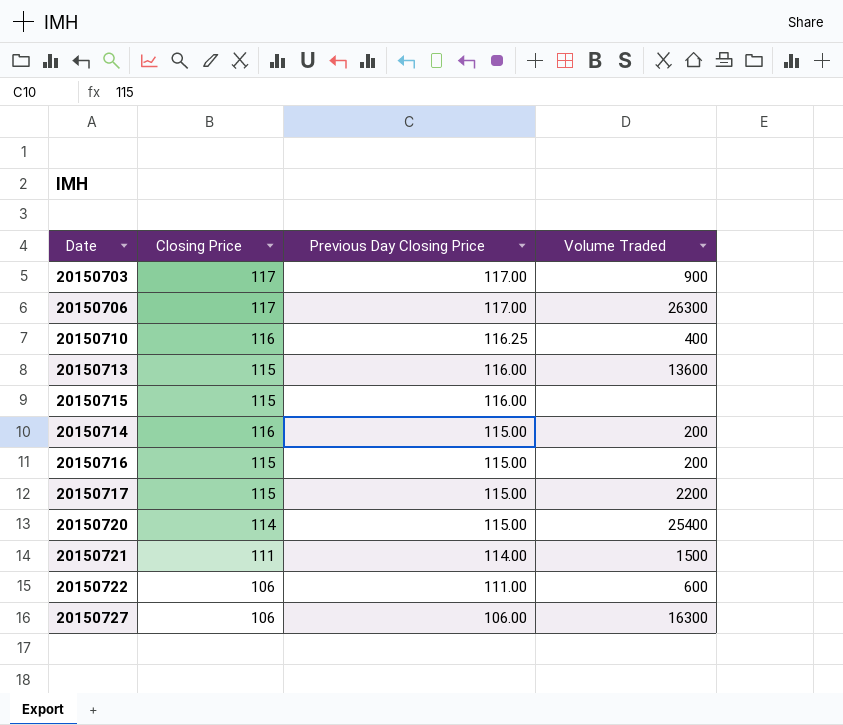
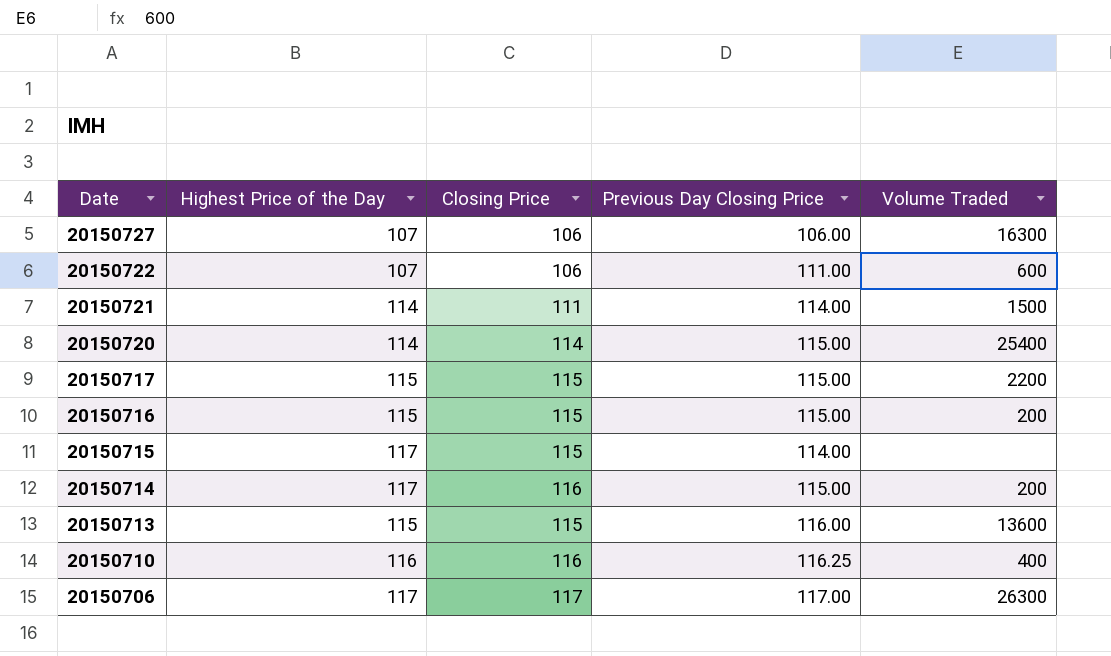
row order: Previous Day Closing Price descending -> Date descending
column Highest Price of the Day | position: none -> 2
row 20150703: 117 | 117.00 | 900 -> none
20150715 | Previous Day Closing Price: 116.00 -> 114.00

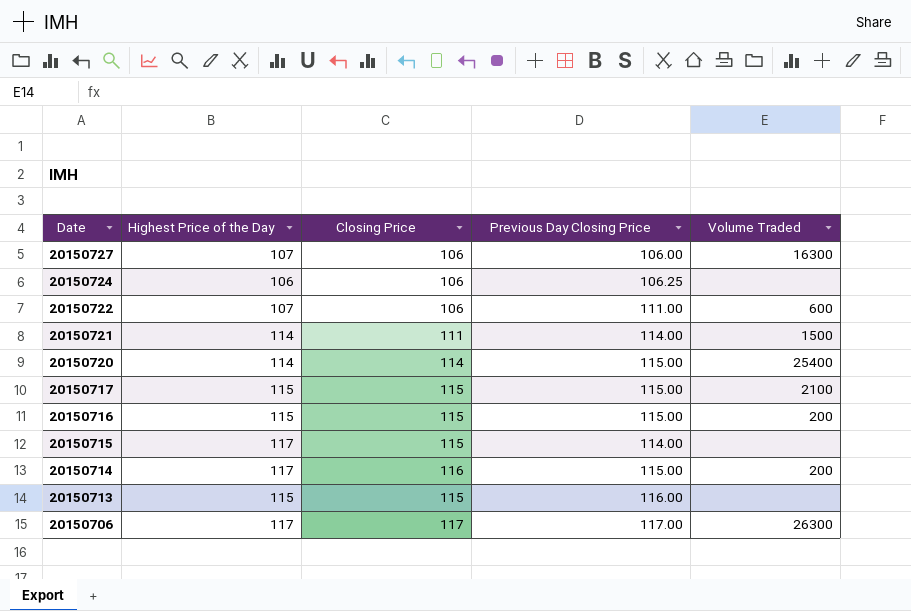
row 20150710: 116 | 116 | 116.25 | 400 -> none
row 20150724: none -> 106 | 106 | 106.25 | none
20150717 | Volume Traded: 2200 -> 2100
20150713 | Volume Traded: 13600 -> none

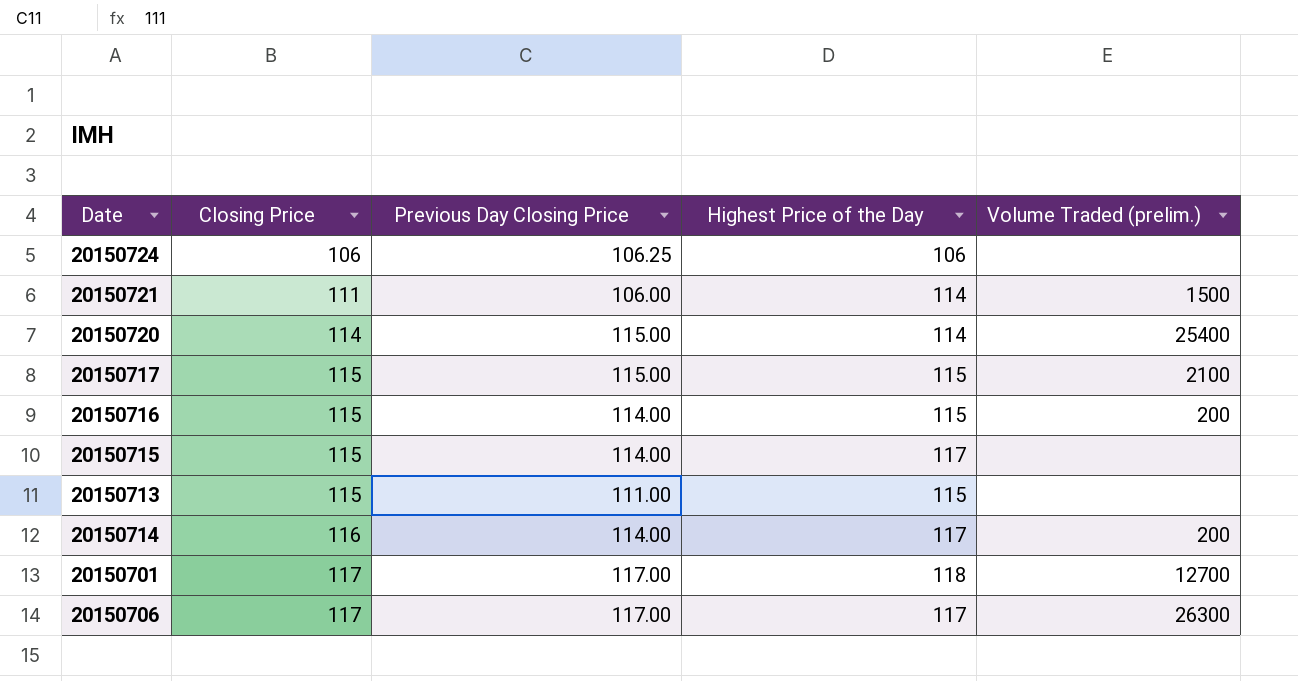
row order: Date descending -> Closing Price ascending
column Highest Price of the Day | position: 2 -> 4
column name: Volume Traded -> Volume Traded (prelim.)
row 20150727: 107 | 106 | 106.00 | 16300 -> none
row 20150722: 107 | 106 | 111.00 | 600 -> none
20150721 | Previous Day Closing Price: 114.00 -> 106.00
20150716 | Previous Day Closing Price: 115.00 -> 114.00
20150713 | Previous Day Closing Price: 116.00 -> 111.00
20150714 | Previous Day Closing Price: 115.00 -> 114.00
row 20150701: none -> 117 | 117.00 | 118 | 12700

